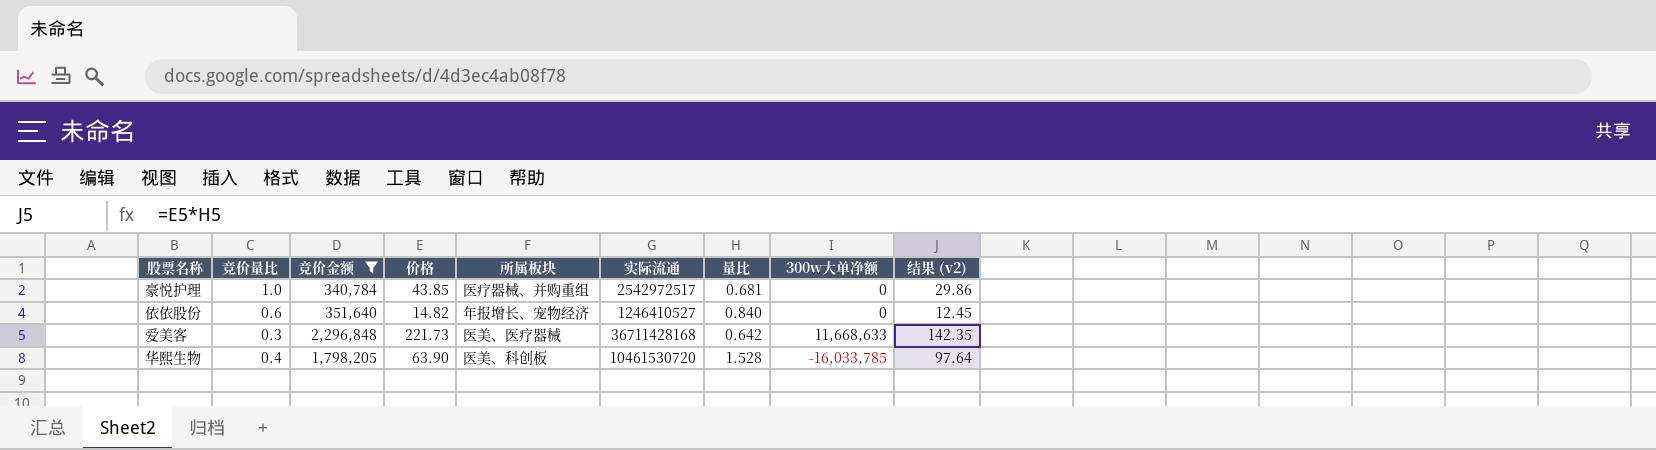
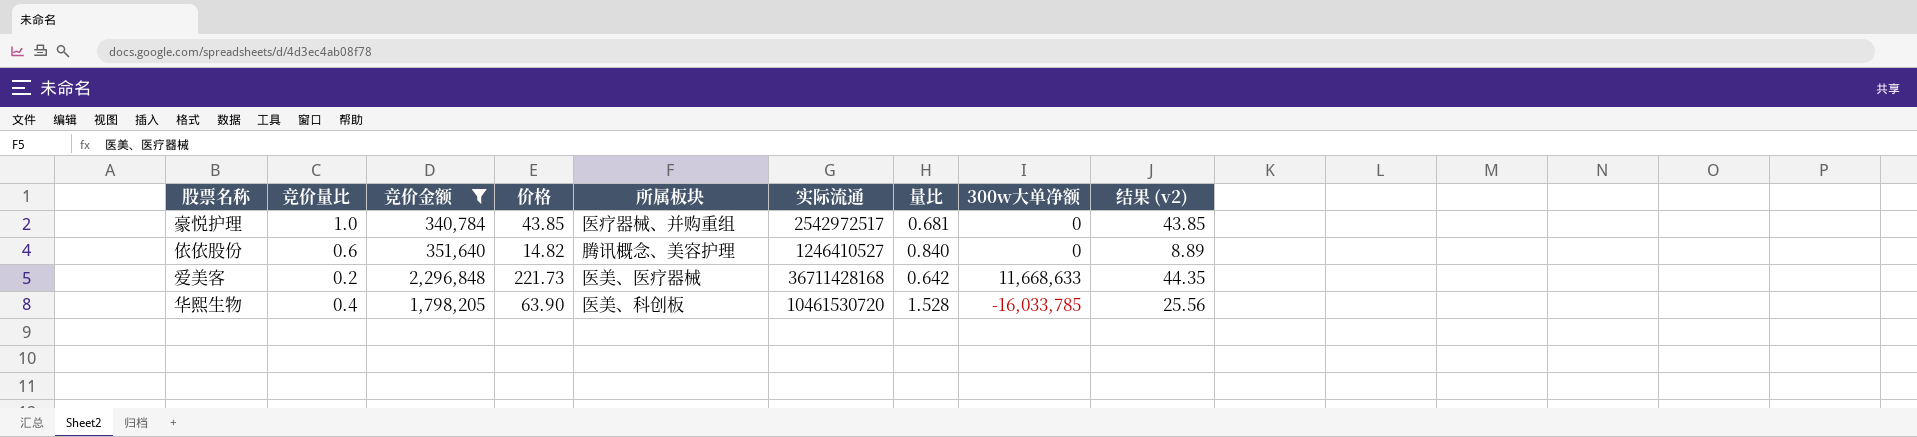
column 结果 (v2) | formula: [价格] * [量比] -> [竞价量比] * [价格]
依依股份 | 所属板块: 年报增长、宠物经济 -> 腾讯概念、美容护理
爱美客 | 竞价量比: 0.3 -> 0.2

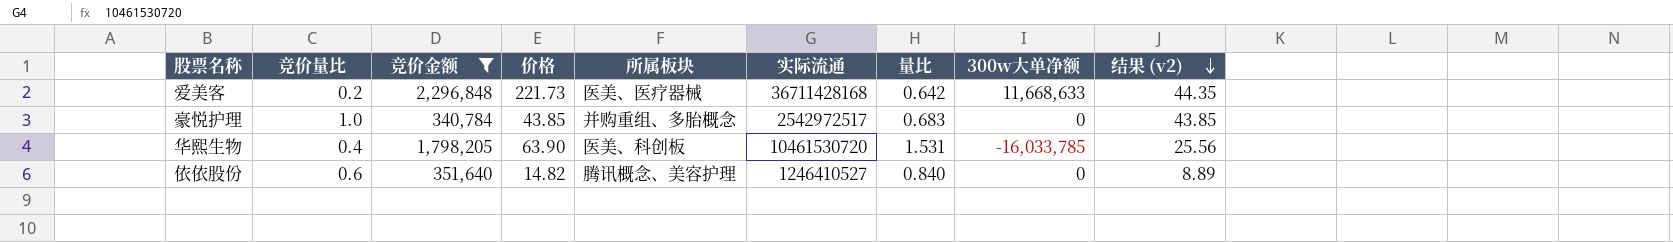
row order: none -> 结果 (v2) descending
豪悦护理 | 所属板块: 医疗器械、并购重组 -> 并购重组、多胎概念
豪悦护理 | 量比: 0.681 -> 0.683
华熙生物 | 量比: 1.528 -> 1.531

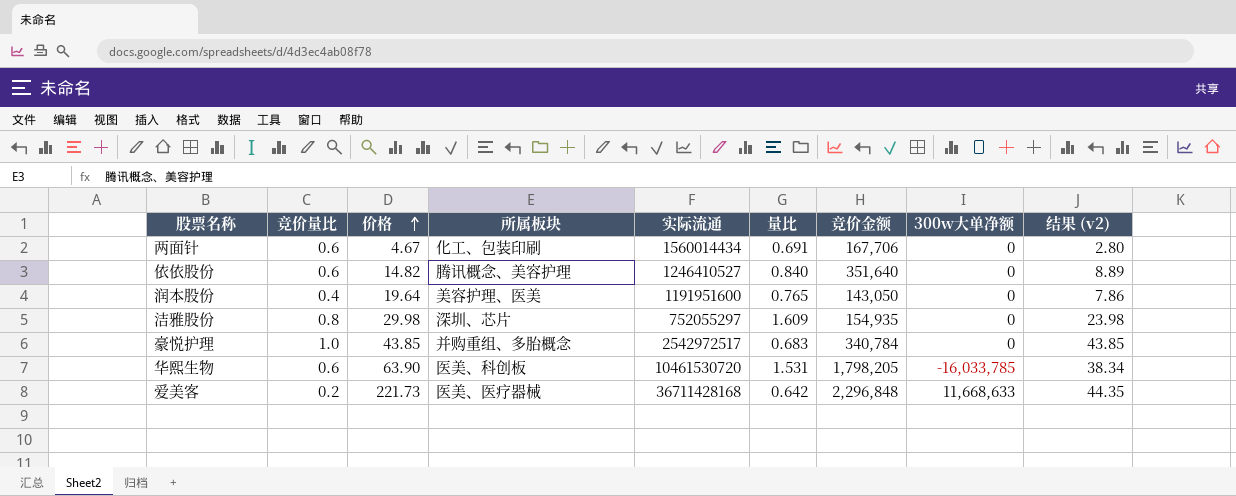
filter: 竞价金额 >= 340,784 -> none
row order: 结果 (v2) descending -> 价格 ascending
column 竞价金额 | position: 3 -> 7
华熙生物 | 竞价量比: 0.4 -> 0.6
华熙生物 | 结果 (v2): 25.56 -> 38.34

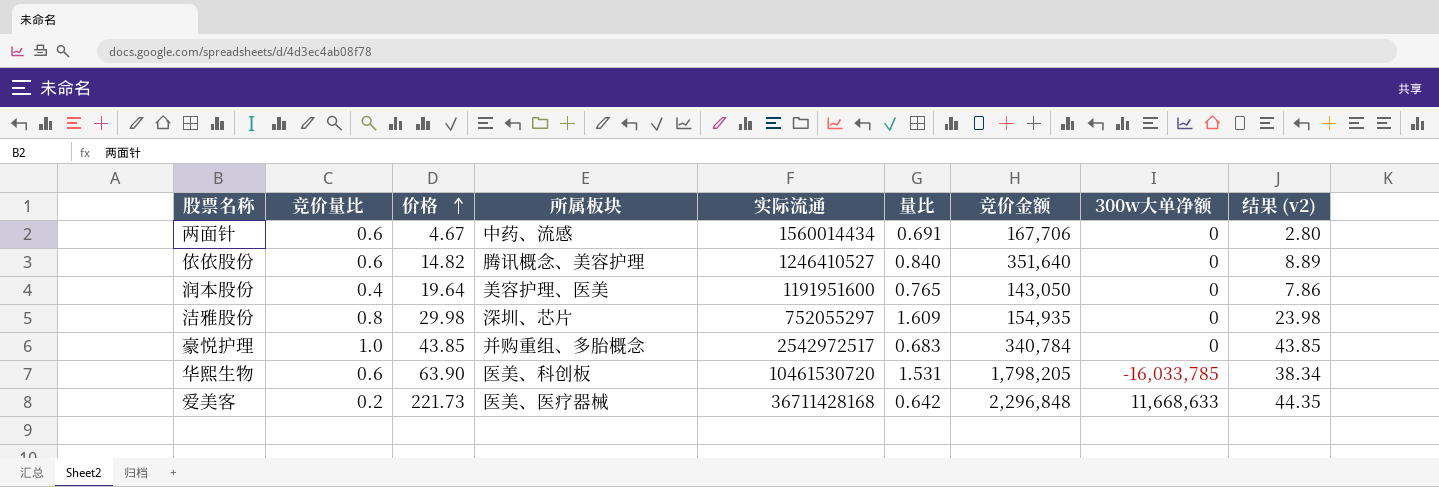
两面针 | 所属板块: 化工、包装印刷 -> 中药、流感

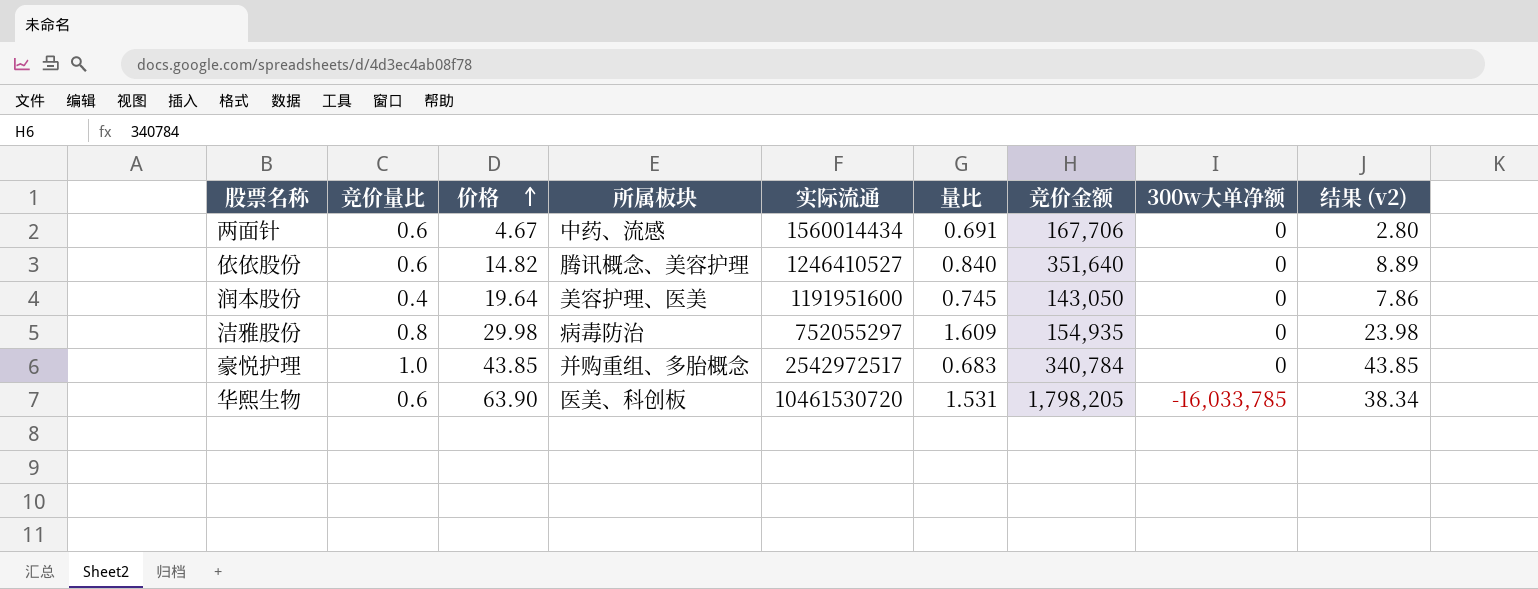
row 爱美客: 0.2 | 221.73 | 医美、医疗器械 | 36711428168 | 0.642 | 2,296,848 | 11,668,633 | 44.35 -> none
润本股份 | 量比: 0.765 -> 0.745
洁雅股份 | 所属板块: 深圳、芯片 -> 病毒防治

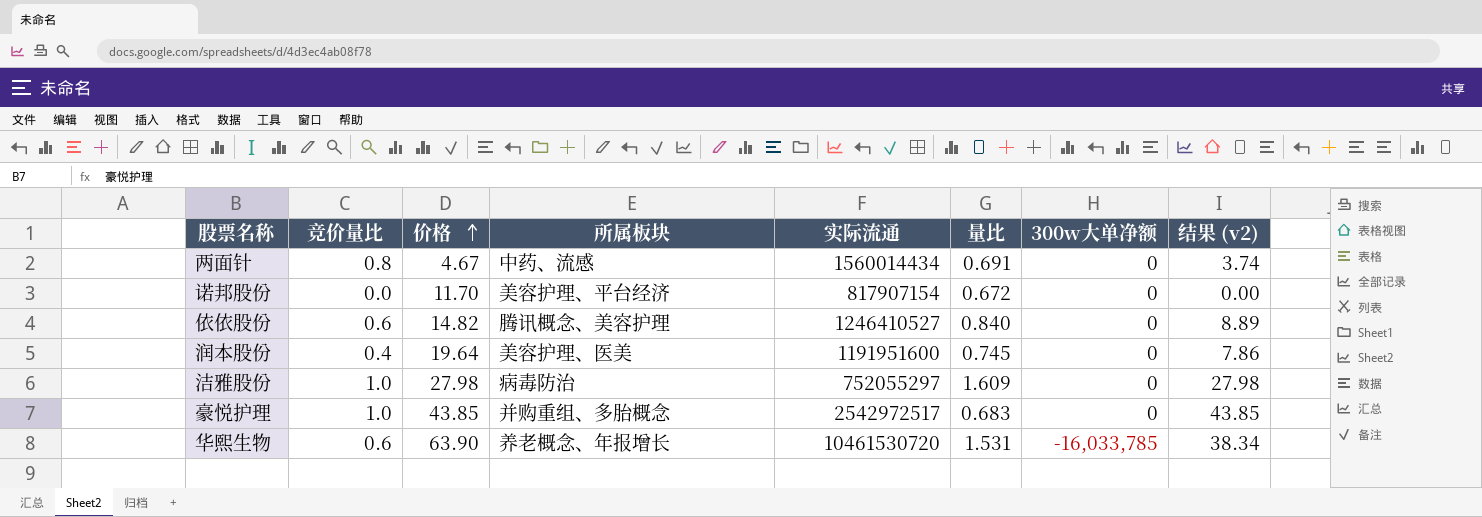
column 竞价金额 | position: 7 -> none
两面针 | 竞价量比: 0.6 -> 0.8
两面针 | 结果 (v2): 2.80 -> 3.74
row 诺邦股份: none -> 0.0 | 11.70 | 美容护理、平台经济 | 817907154 | 0.672 | 0 | 0.00
洁雅股份 | 竞价量比: 0.8 -> 1.0
洁雅股份 | 价格: 29.98 -> 27.98
洁雅股份 | 结果 (v2): 23.98 -> 27.98
华熙生物 | 所属板块: 医美、科创板 -> 养老概念、年报增长

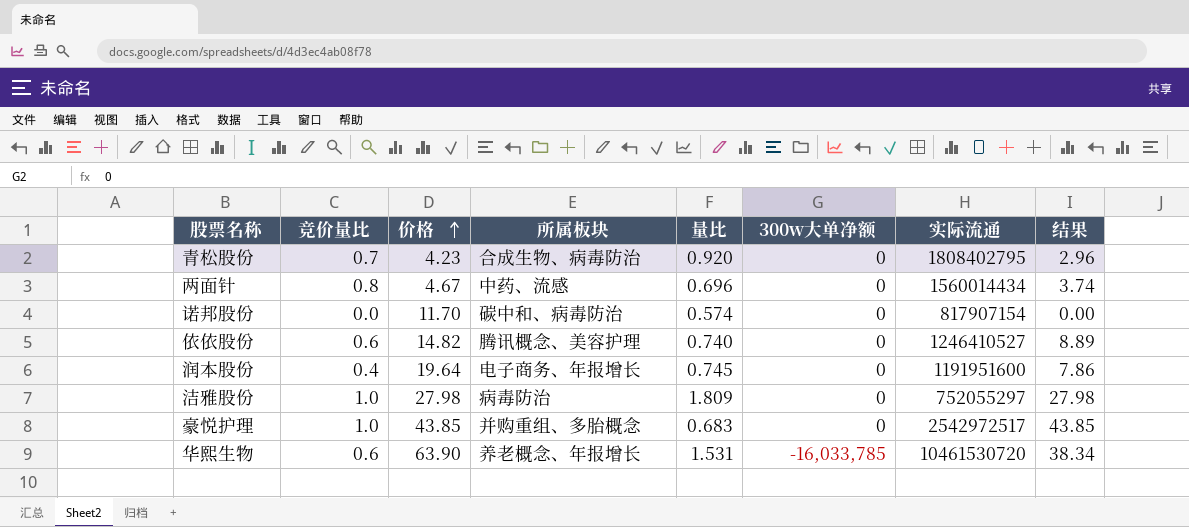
column 实际流通 | position: 5 -> 7
column name: 结果 (v2) -> 结果
row 青松股份: none -> 0.7 | 4.23 | 合成生物、病毒防治 | 0.920 | 0 | 1808402795 | 2.96
两面针 | 量比: 0.691 -> 0.696
诺邦股份 | 所属板块: 美容护理、平台经济 -> 碳中和、病毒防治
诺邦股份 | 量比: 0.672 -> 0.574
依依股份 | 量比: 0.840 -> 0.740
润本股份 | 所属板块: 美容护理、医美 -> 电子商务、年报增长
洁雅股份 | 量比: 1.609 -> 1.809

